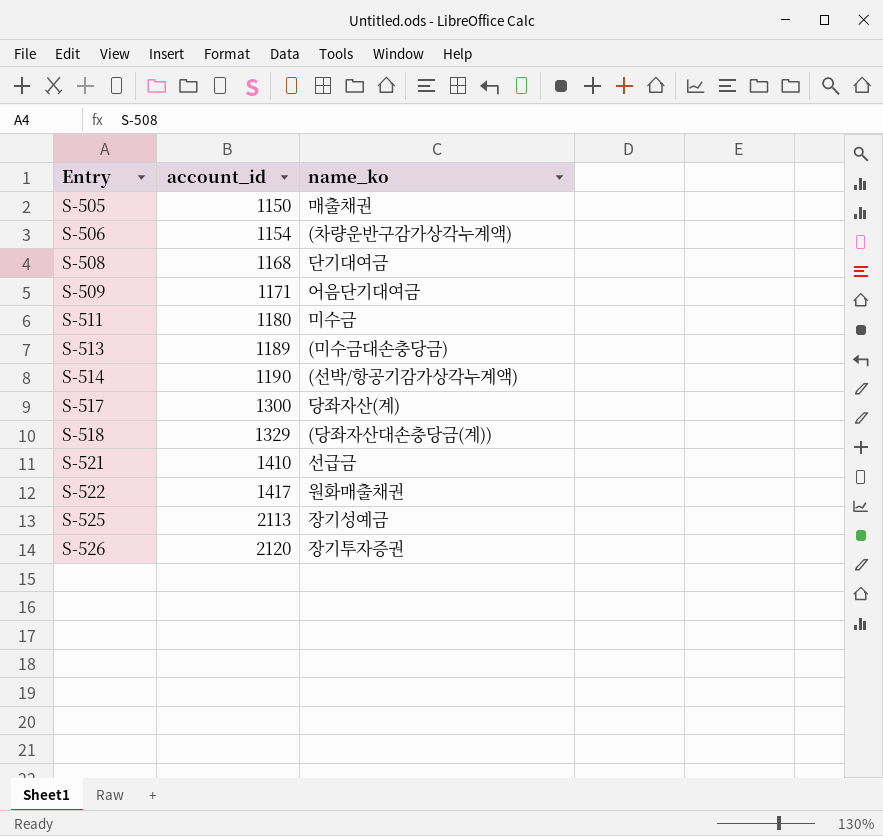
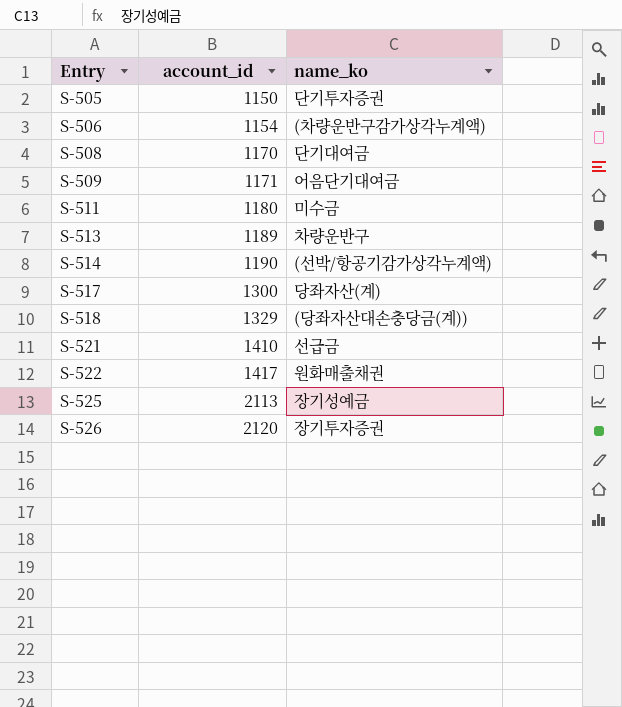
S-505 | name_ko: 매출채권 -> 단기투자증권
S-508 | account_id: 1168 -> 1170
S-513 | name_ko: (미수금대손충당금) -> 차량운반구

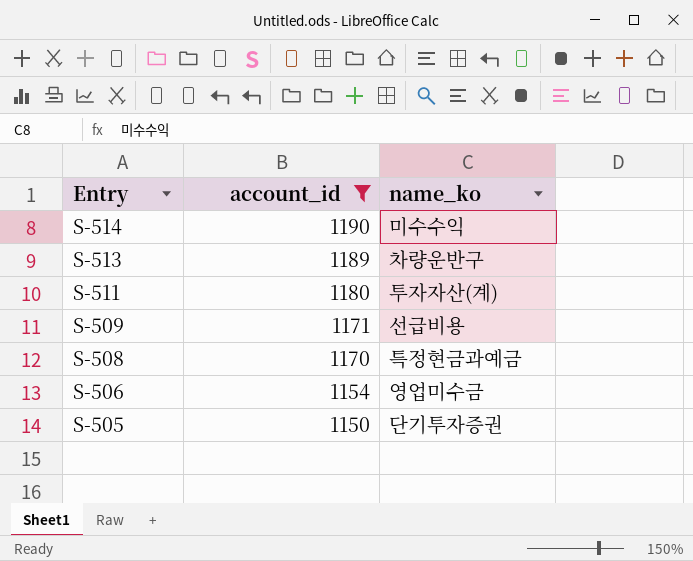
filter: none -> account_id <= 1190
row order: Entry ascending -> Entry descending
S-514 | name_ko: (선박/항공기감가상각누계액) -> 미수수익
S-511 | name_ko: 미수금 -> 투자자산(계)
S-509 | name_ko: 어음단기대여금 -> 선급비용
S-508 | name_ko: 단기대여금 -> 특정현금과예금
S-506 | name_ko: (차량운반구감가상각누계액) -> 영업미수금

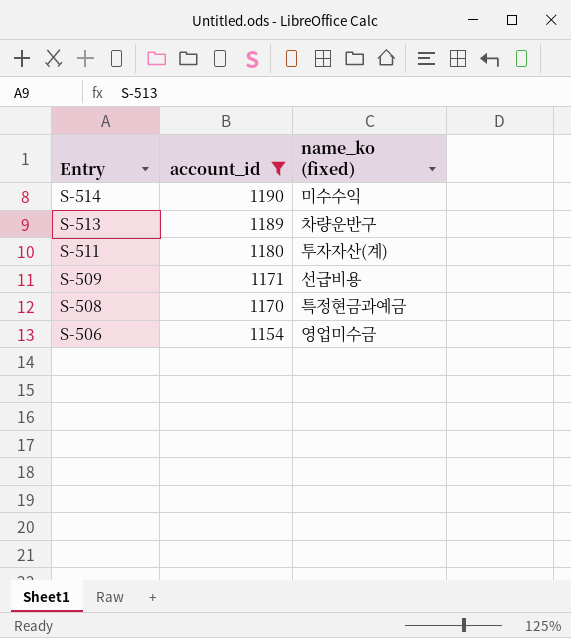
column name: name_ko -> name_ko (fixed)
row S-505: 1150 | 단기투자증권 -> none

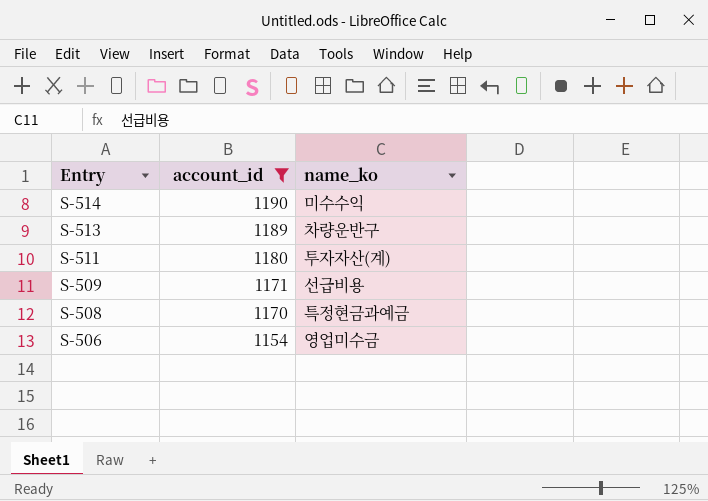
column name: name_ko (fixed) -> name_ko

